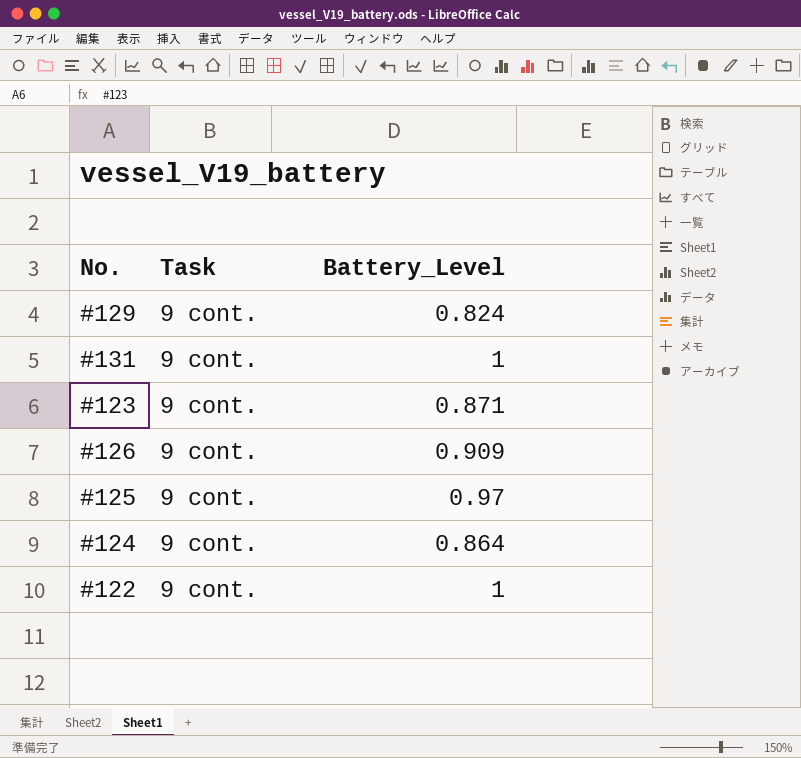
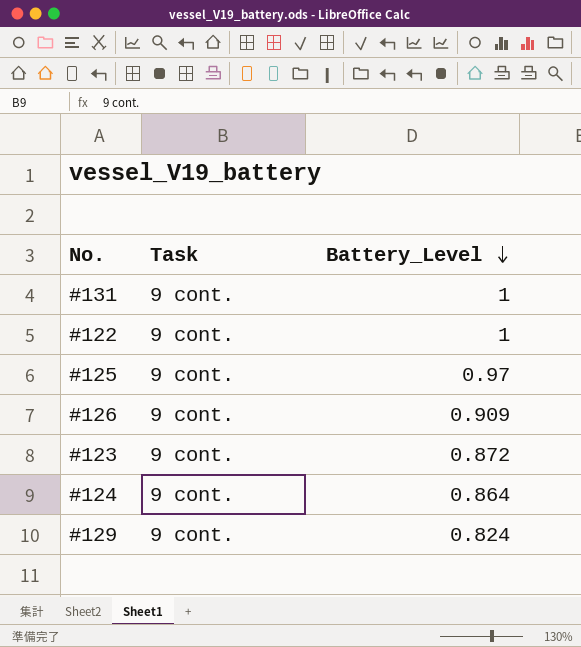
row order: none -> Battery_Level descending
#123 | Battery_Level: 0.871 -> 0.872

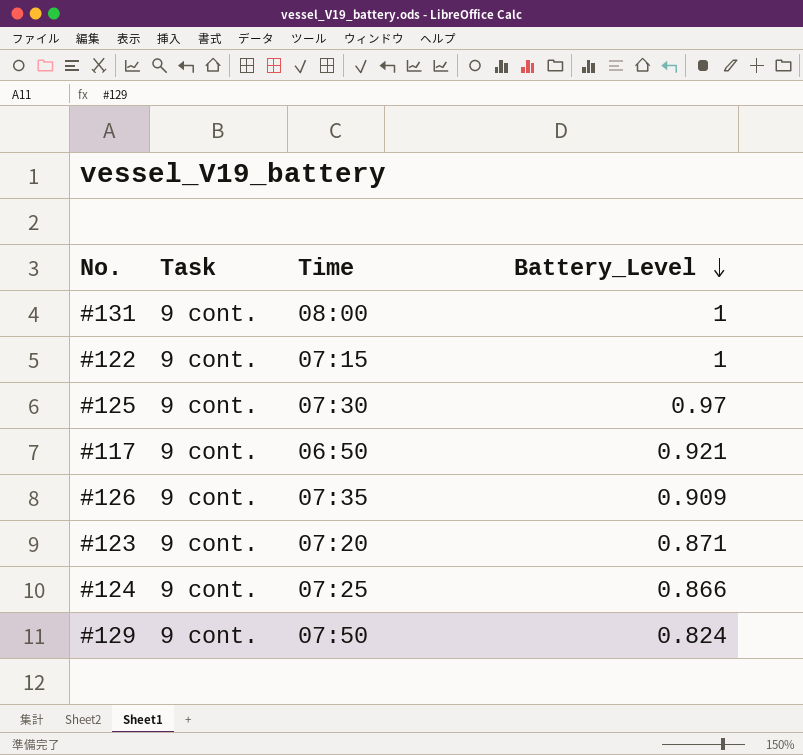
column Time | position: none -> 3
row #117: none -> 9 cont. | 06:50 | 0.921
#123 | Battery_Level: 0.872 -> 0.871
#124 | Battery_Level: 0.864 -> 0.866

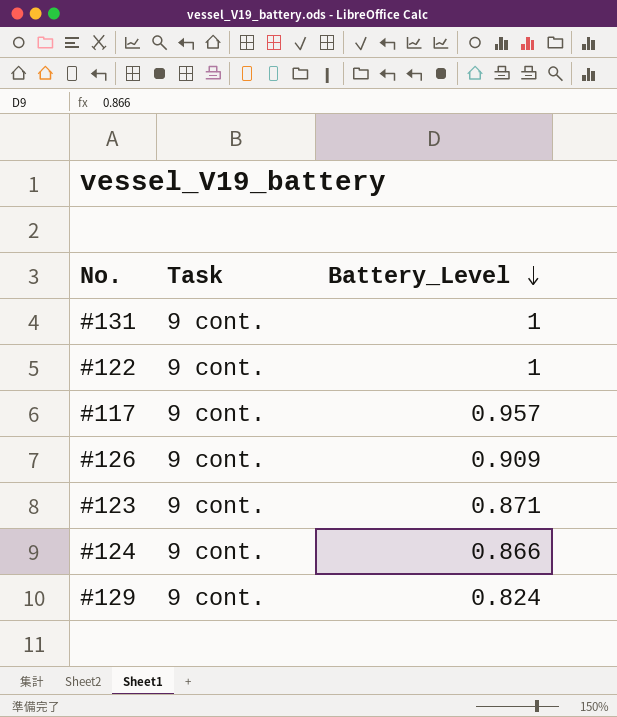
column Time | position: 3 -> none
row #125: 9 cont. | 07:30 | 0.97 -> none
#117 | Battery_Level: 0.921 -> 0.957

